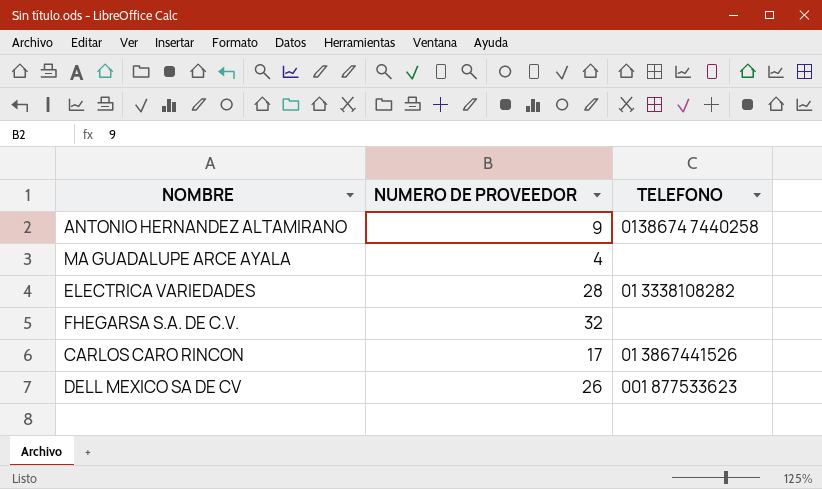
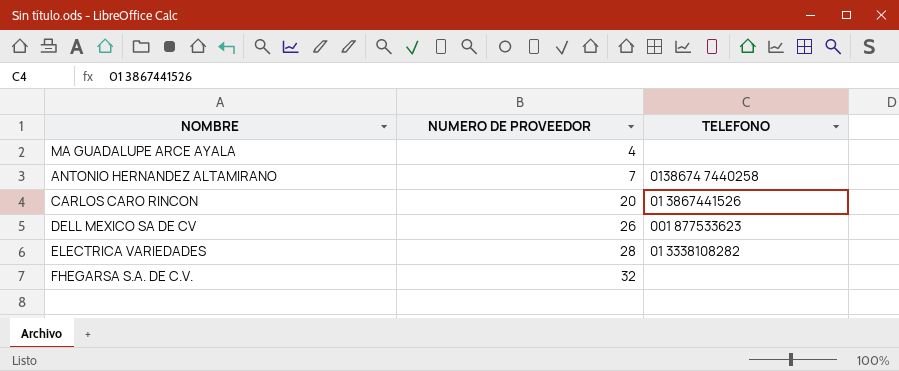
row order: none -> NUMERO DE PROVEEDOR ascending
ANTONIO HERNANDEZ ALTAMIRANO | NUMERO DE PROVEEDOR: 9 -> 7
CARLOS CARO RINCON | NUMERO DE PROVEEDOR: 17 -> 20

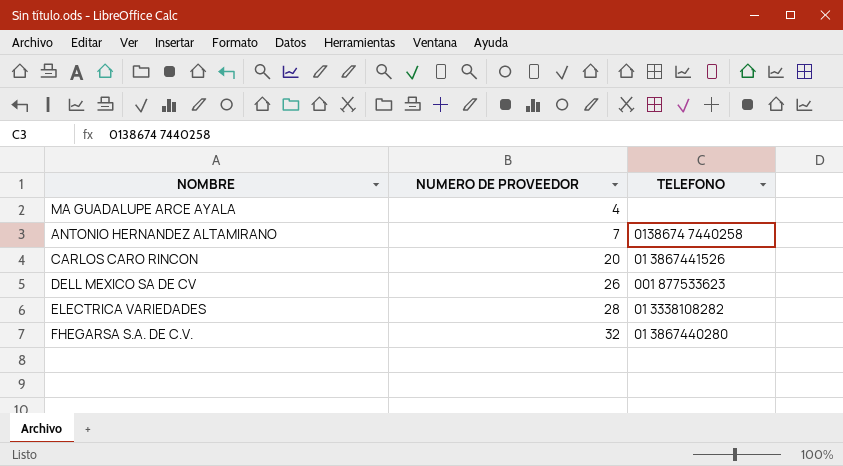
FHEGARSA S.A. DE C.V. | TELEFONO: none -> 01 3867440280

